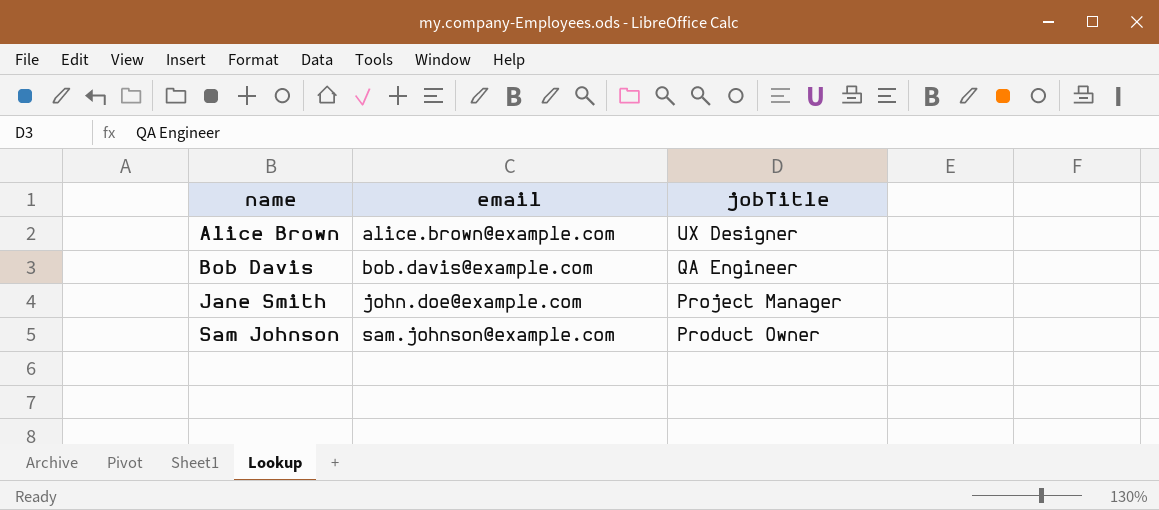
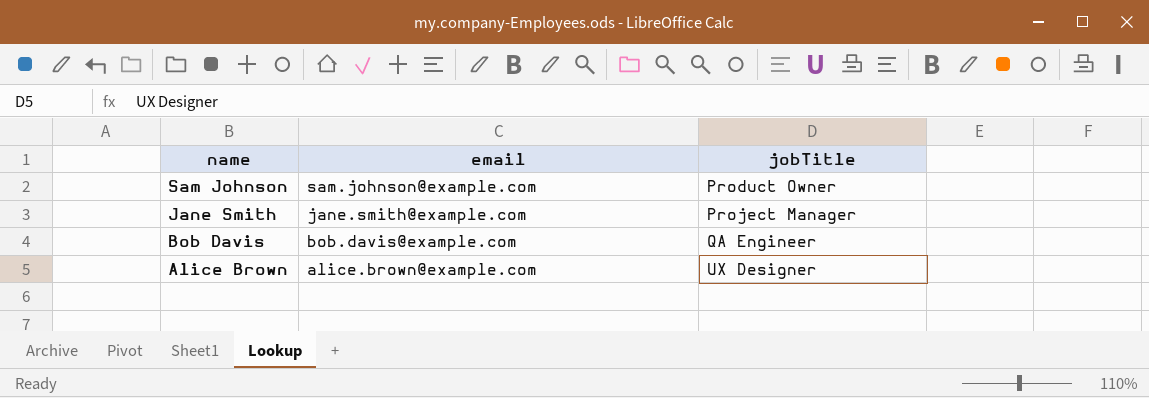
row order: name ascending -> name descending
Jane Smith | email: john.doe@example.com -> jane.smith@example.com

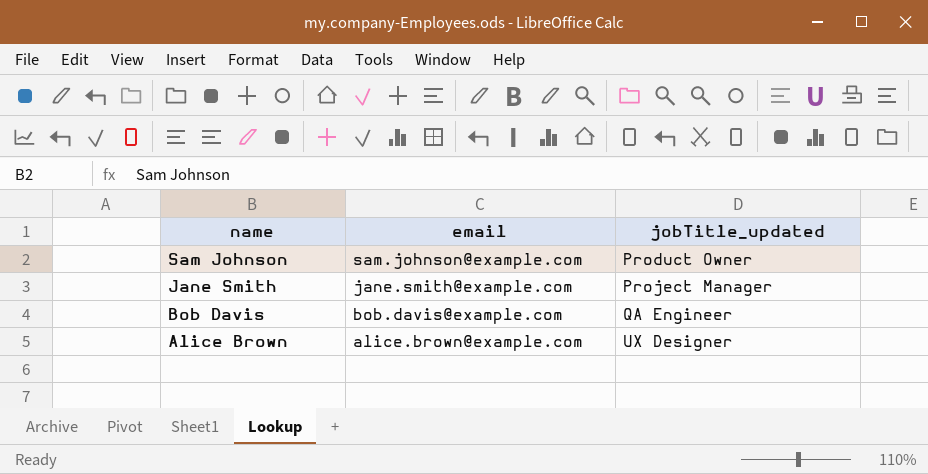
column name: jobTitle -> jobTitle_updated

